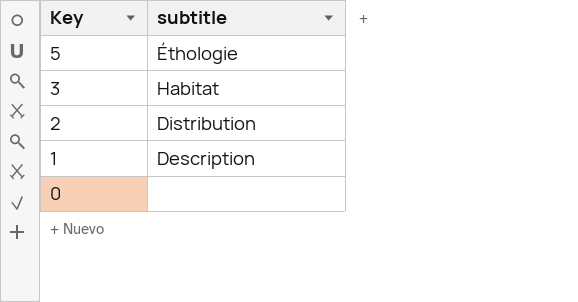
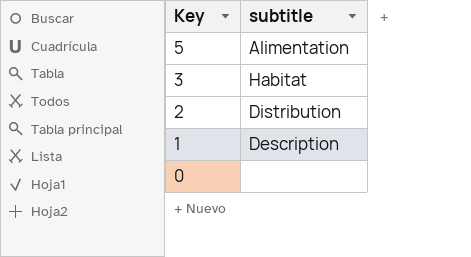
5 | subtitle: Éthologie -> Alimentation

